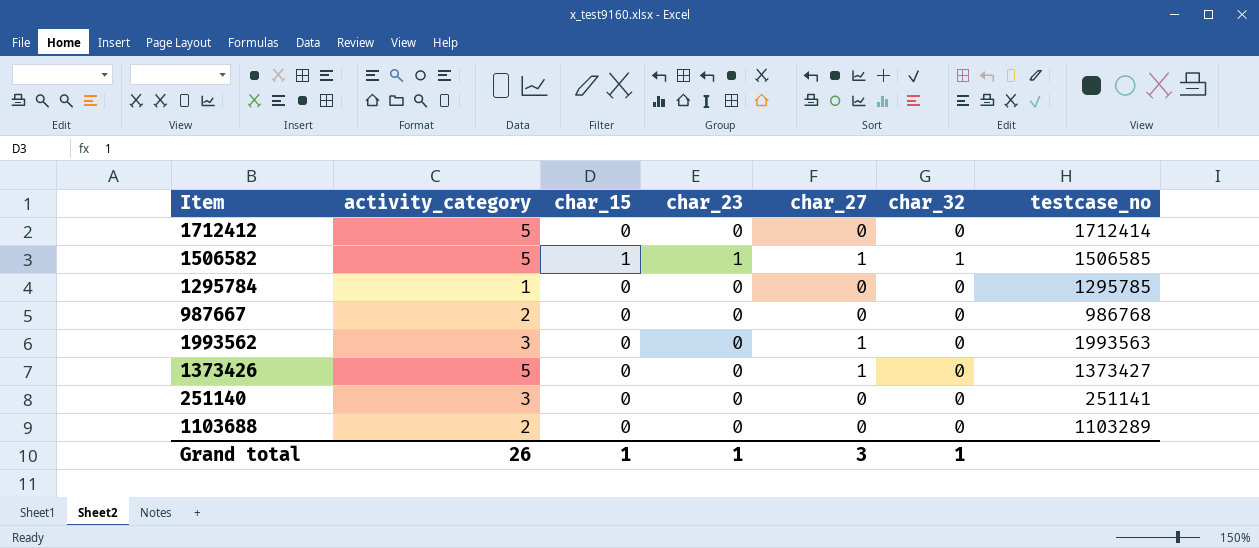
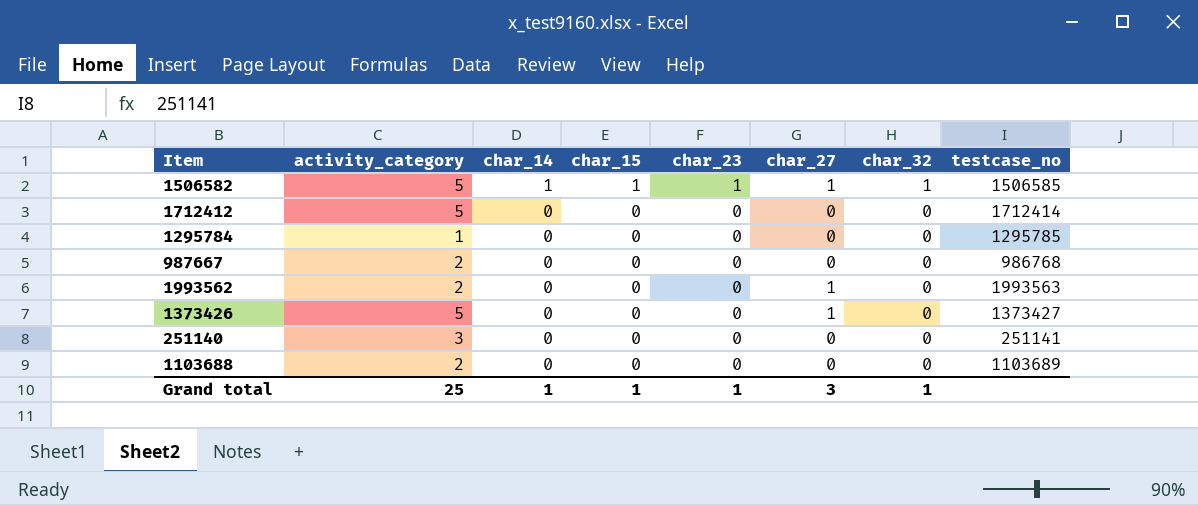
row order: none -> char_14 descending
column char_14 | position: none -> 3
1993562 | activity_category: 3 -> 2
1103688 | testcase_no: 1103289 -> 1103689
Grand total | activity_category: 26 -> 25

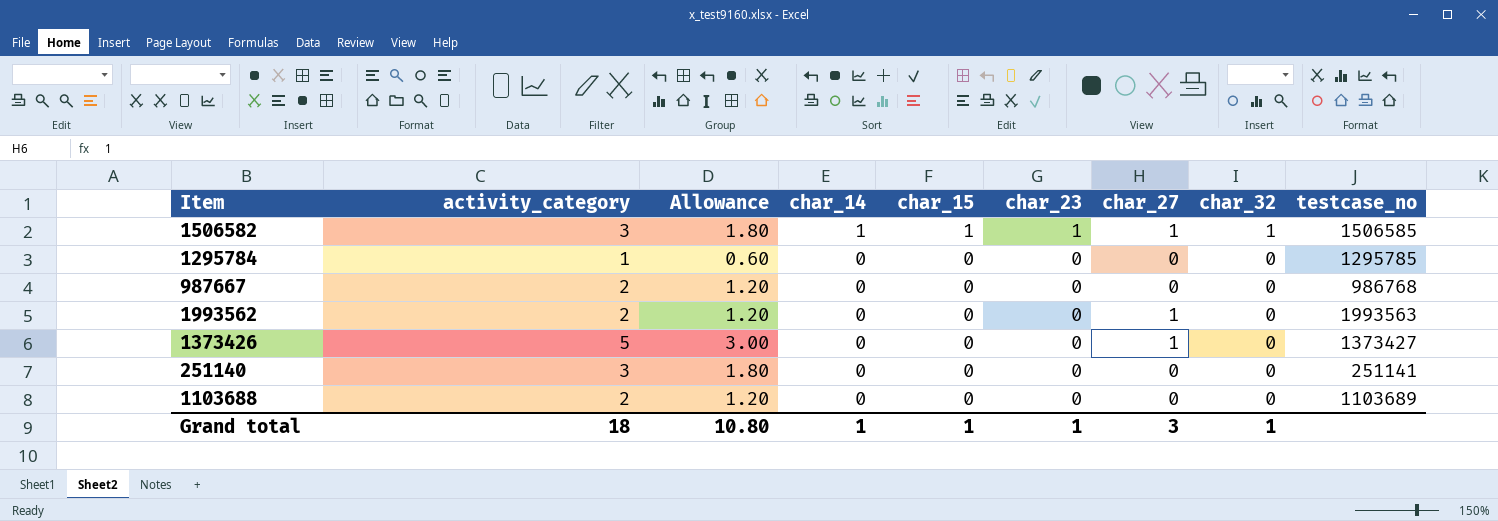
column Allowance | formula: none -> [activity_category] * 0.6
row 1712412: 5 | 0 | 0 | 0 | 0 | 0 | 1712414 -> none
1506582 | activity_category: 5 -> 3
Grand total | activity_category: 25 -> 18

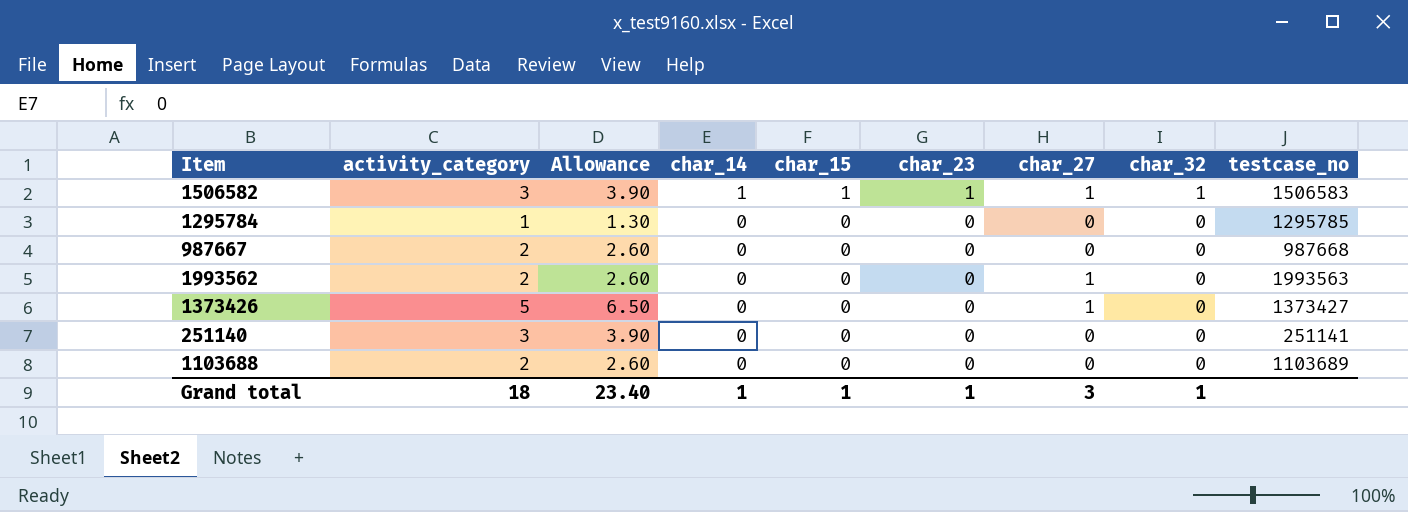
column Allowance | formula: [activity_category] * 0.6 -> [activity_category] * 1.3
1506582 | testcase_no: 1506585 -> 1506583
987667 | testcase_no: 986768 -> 987668
Grand total | Allowance: 10.80 -> 23.40

